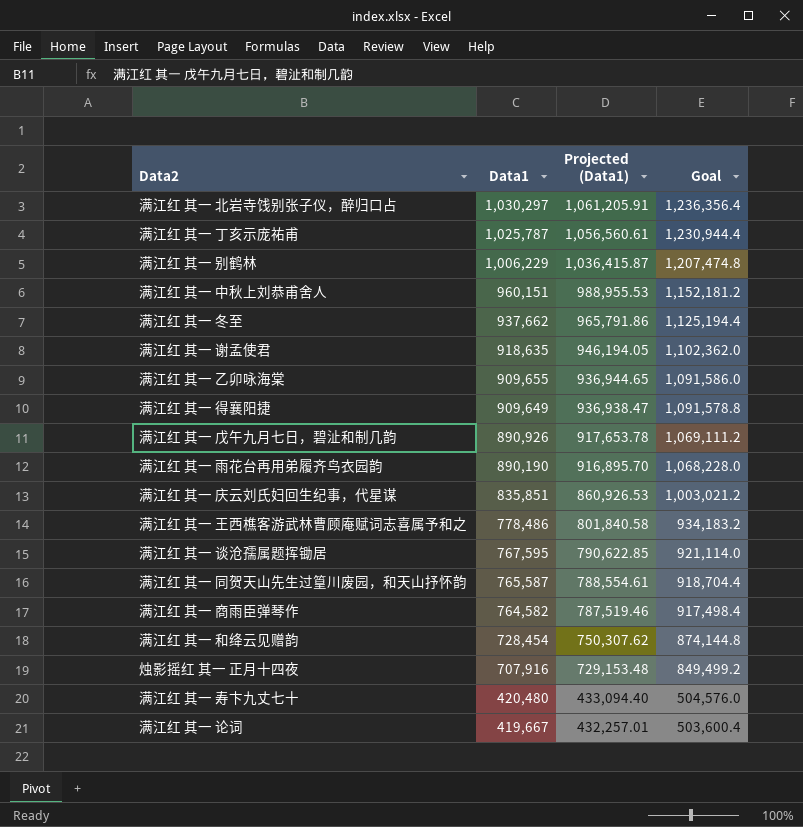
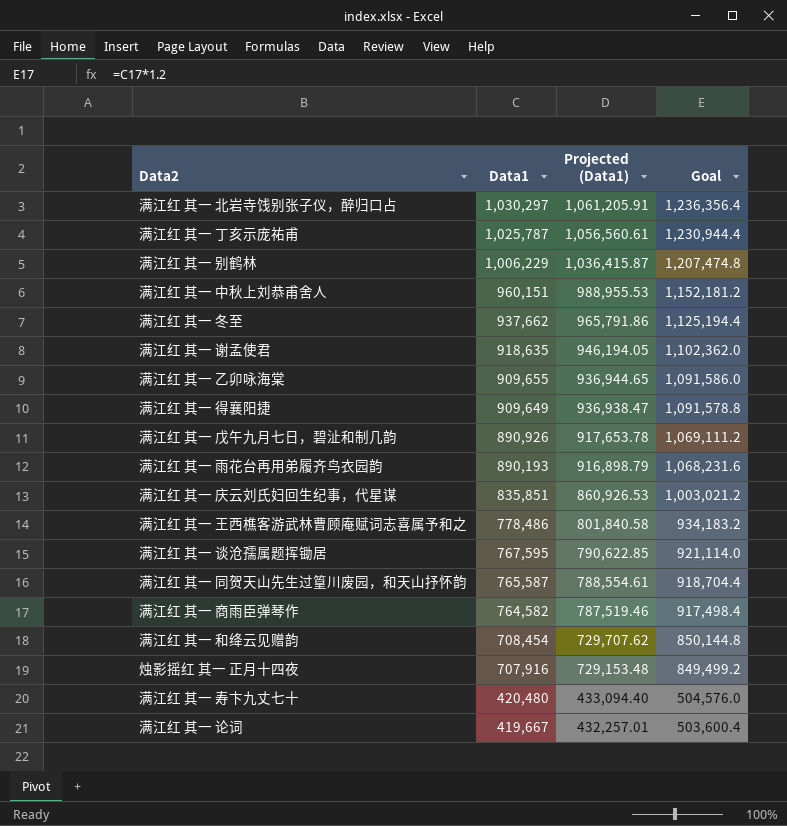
满江红 其一 雨花台再用弟履齐鸟衣园韵 | Data1: 890,190 -> 890,193
满江红 其一 雨花台再用弟履齐鸟衣园韵 | Projected (Data1): 916,895.70 -> 916,898.79
满江红 其一 雨花台再用弟履齐鸟衣园韵 | Goal: 1,068,228.0 -> 1,068,231.6
满江红 其一 和绛云见赠韵 | Data1: 728,454 -> 708,454
满江红 其一 和绛云见赠韵 | Projected (Data1): 750,307.62 -> 729,707.62
满江红 其一 和绛云见赠韵 | Goal: 874,144.8 -> 850,144.8

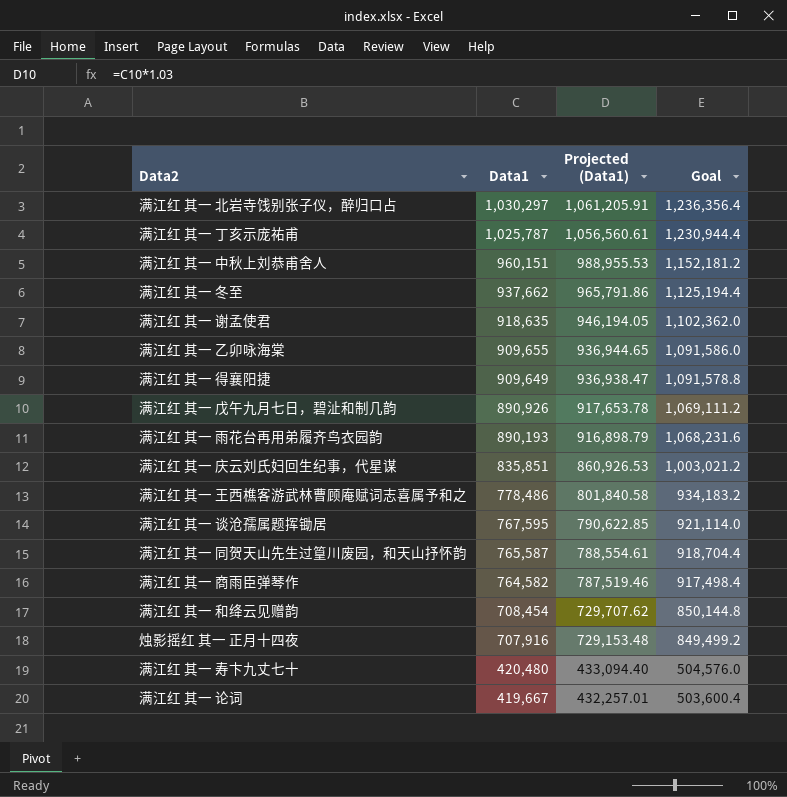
row 满江红 其一 别鹤林: 1,006,229 | 1,036,415.87 | 1,207,474.8 -> none

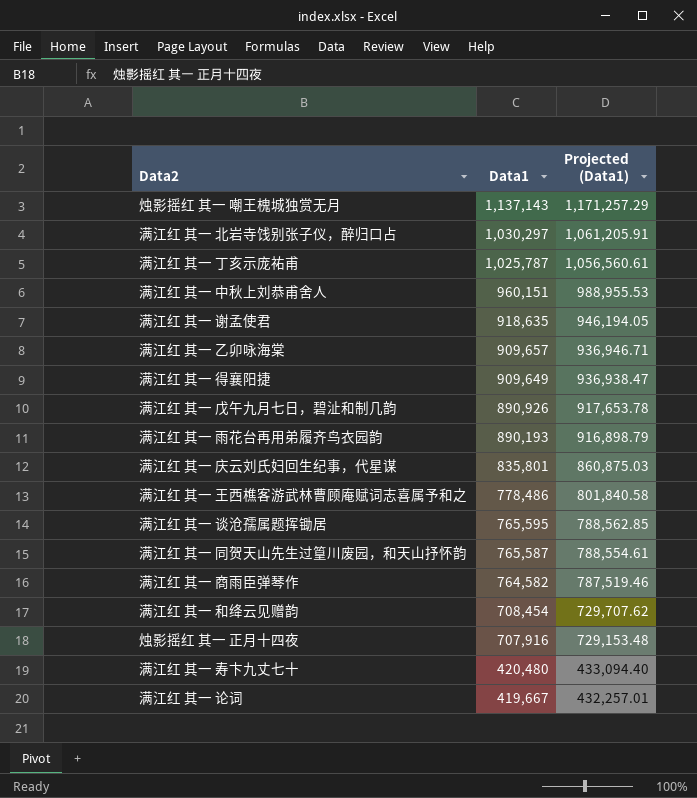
column Goal | formula: [Data1] * 1.2 -> none
row 满江红 其一 冬至: 937,662 | 965,791.86 | 1,125,194.4 -> none
row 烛影摇红 其一 嘲王槐城独赏无月: none -> 1,137,143 | 1,171,257.29
满江红 其一 乙卯咏海棠 | Data1: 909,655 -> 909,657
满江红 其一 乙卯咏海棠 | Projected (Data1): 936,944.65 -> 936,946.71
满江红 其一 庆云刘氏妇回生纪事，代星谋 | Data1: 835,851 -> 835,801
满江红 其一 庆云刘氏妇回生纪事，代星谋 | Projected (Data1): 860,926.53 -> 860,875.03
满江红 其一 谈沧孺属题挥锄居 | Data1: 767,595 -> 765,595
满江红 其一 谈沧孺属题挥锄居 | Projected (Data1): 790,622.85 -> 788,562.85

